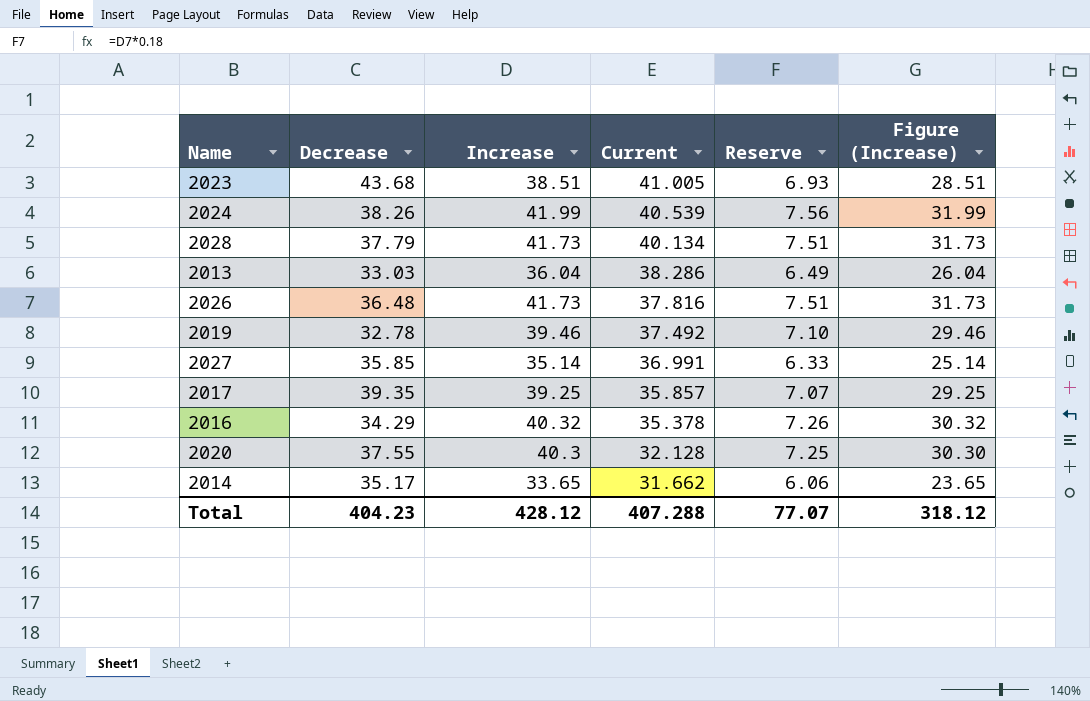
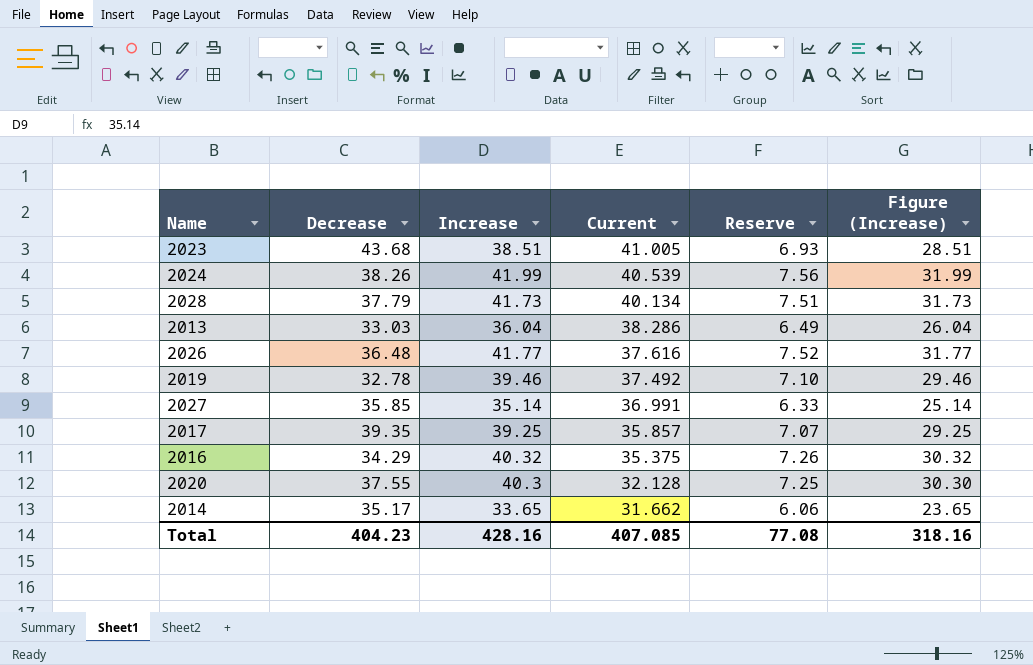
2026 | Increase: 41.73 -> 41.77
2026 | Current: 37.816 -> 37.616
2026 | Reserve: 7.51 -> 7.52
2026 | Figure (Increase): 31.73 -> 31.77
2016 | Current: 35.378 -> 35.375
Total | Increase: 428.12 -> 428.16
Total | Current: 407.288 -> 407.085
Total | Reserve: 77.07 -> 77.08
Total | Figure (Increase): 318.12 -> 318.16

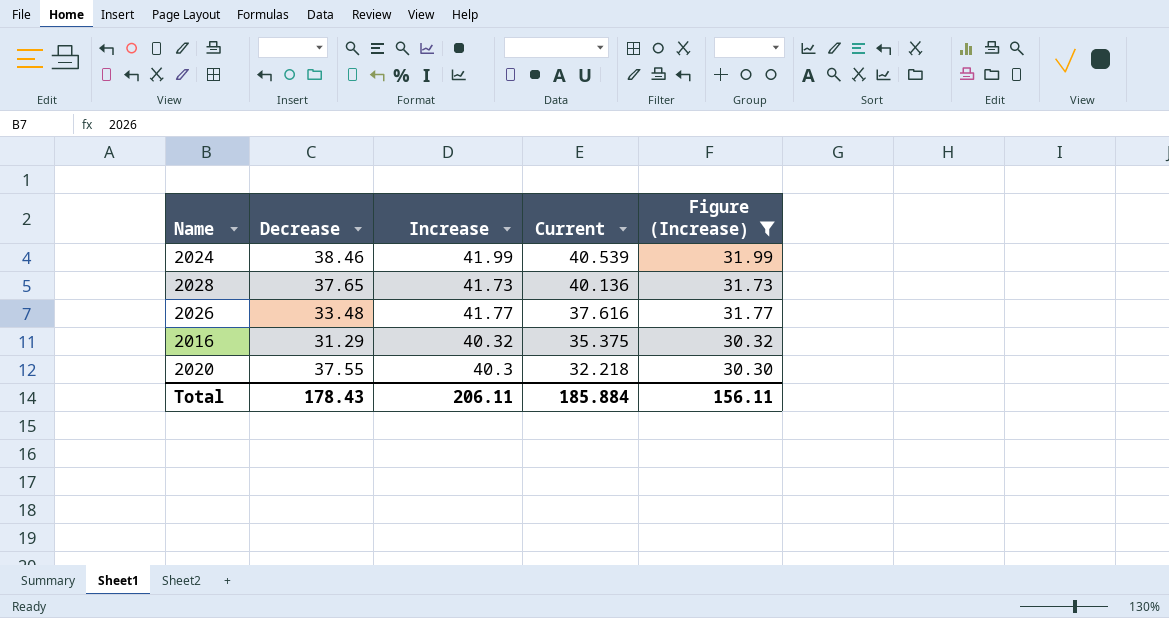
filter: none -> Figure (Increase) >= 30.30
column Reserve | formula: [Increase] * 0.18 -> none
2024 | Decrease: 38.26 -> 38.46
2028 | Decrease: 37.79 -> 37.65
2028 | Current: 40.134 -> 40.136
2026 | Decrease: 36.48 -> 33.48
2016 | Decrease: 34.29 -> 31.29
2020 | Current: 32.128 -> 32.218
Total | Decrease: 404.23 -> 178.43
Total | Increase: 428.16 -> 206.11
Total | Current: 407.085 -> 185.884
Total | Figure (Increase): 318.16 -> 156.11

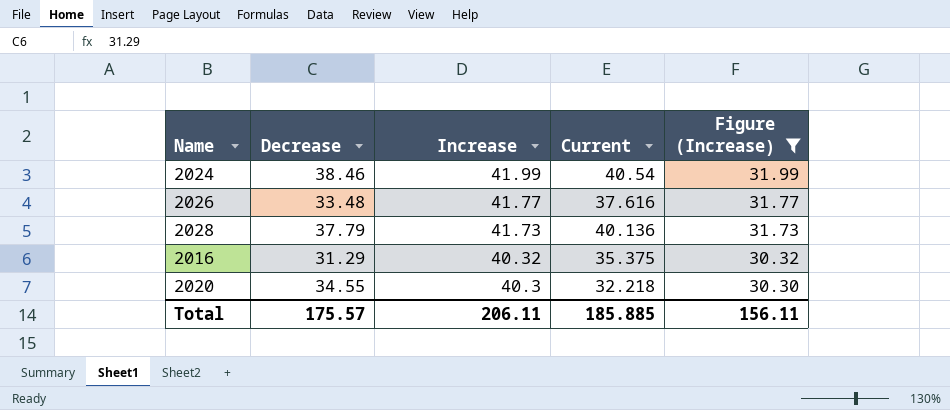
row order: Current descending -> Increase descending
2024 | Current: 40.539 -> 40.54
2028 | Decrease: 37.65 -> 37.79
2020 | Decrease: 37.55 -> 34.55
Total | Decrease: 178.43 -> 175.57
Total | Current: 185.884 -> 185.885

